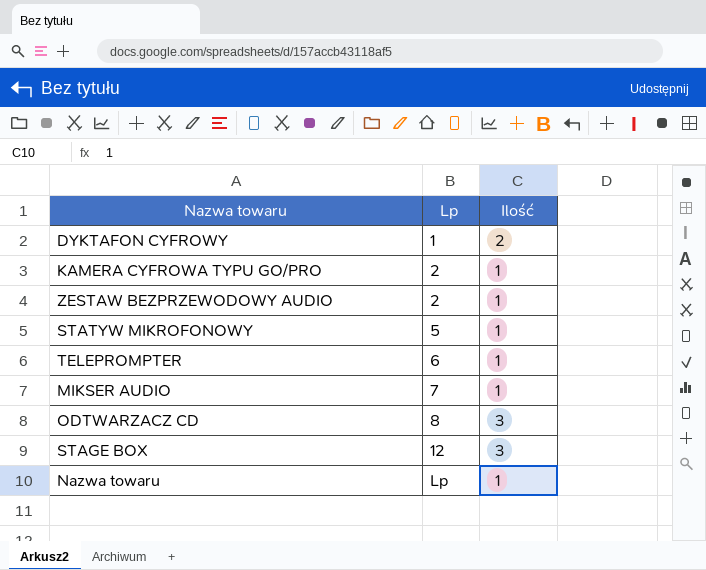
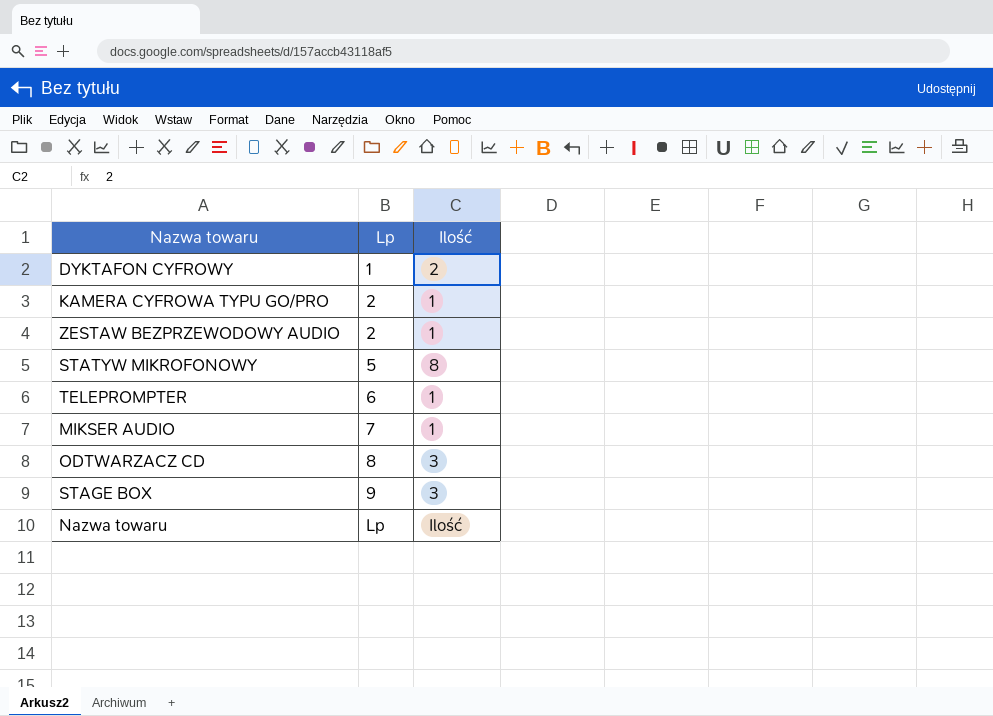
STATYW MIKROFONOWY | Ilość: 1 -> 8
STAGE BOX | Lp: 12 -> 9
Nazwa towaru | Ilość: 1 -> Ilość

